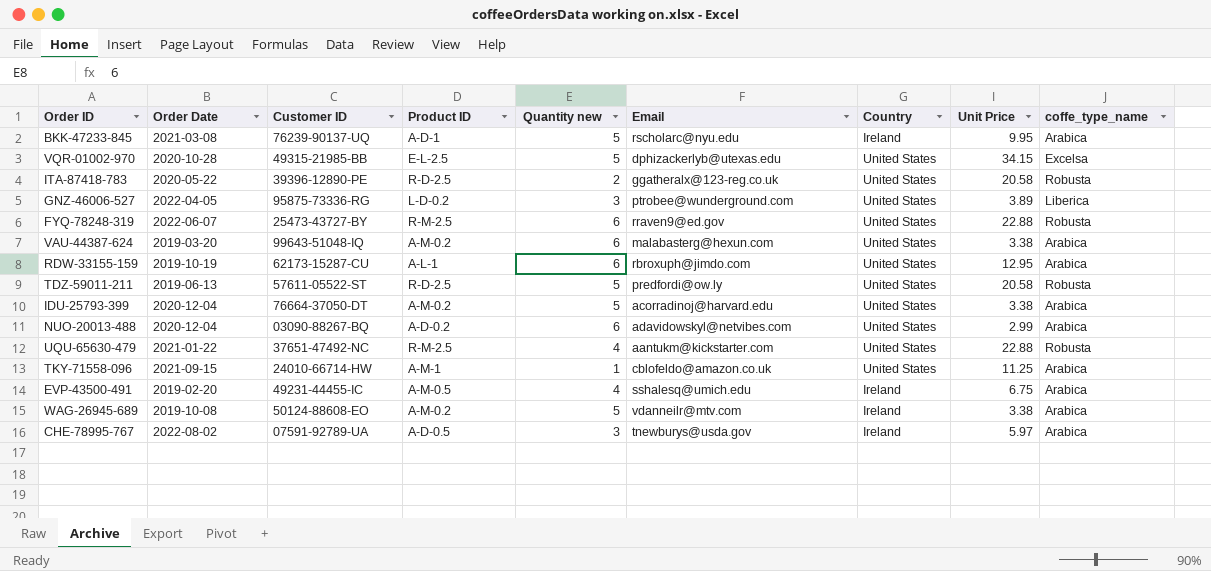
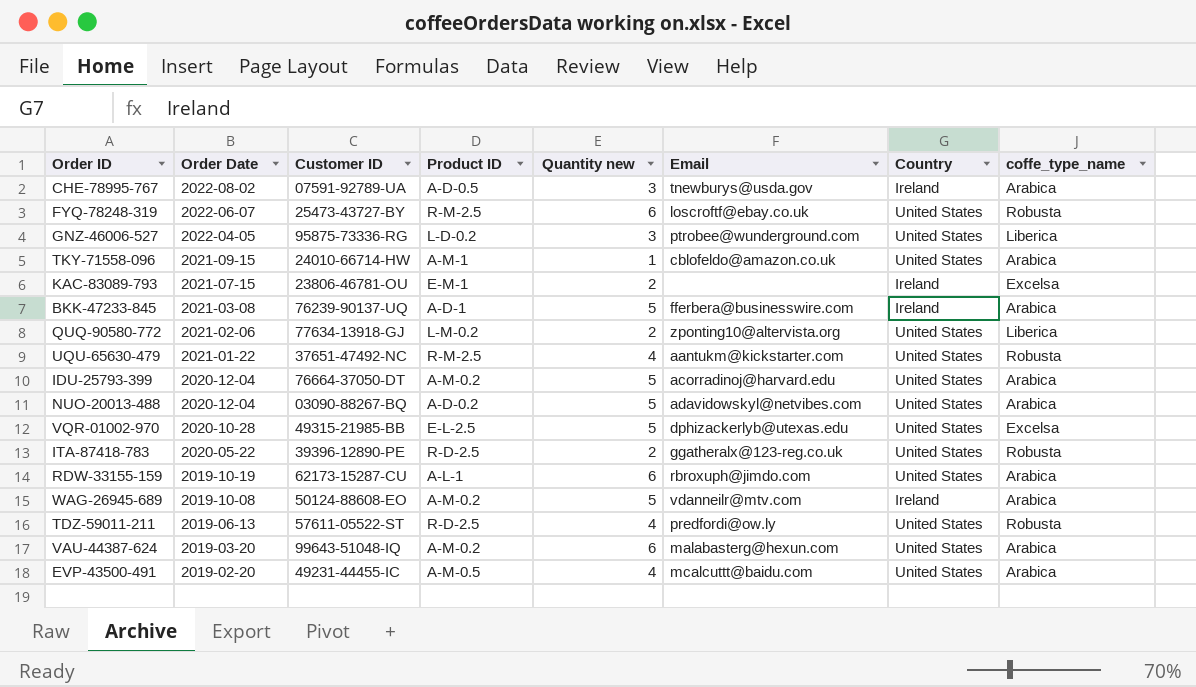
row order: none -> Order Date descending
column Unit Price | position: 8 -> none
FYQ-78248-319 | Email: rraven9@ed.gov -> loscroftf@ebay.co.uk
row KAC-83089-793: none -> 2021-07-15 | 23806-46781-OU | E-M-1 | 2 | none | Ireland | Excelsa
BKK-47233-845 | Email: rscholarc@nyu.edu -> fferbera@businesswire.com
row QUQ-90580-772: none -> 2021-02-06 | 77634-13918-GJ | L-M-0.2 | 2 | zponting10@altervista.org | United States | Liberica
NUO-20013-488 | Quantity new: 6 -> 5
TDZ-59011-211 | Quantity new: 5 -> 4
EVP-43500-491 | Email: sshalesq@umich.edu -> mcalcuttt@baidu.com
EVP-43500-491 | Country: Ireland -> United States

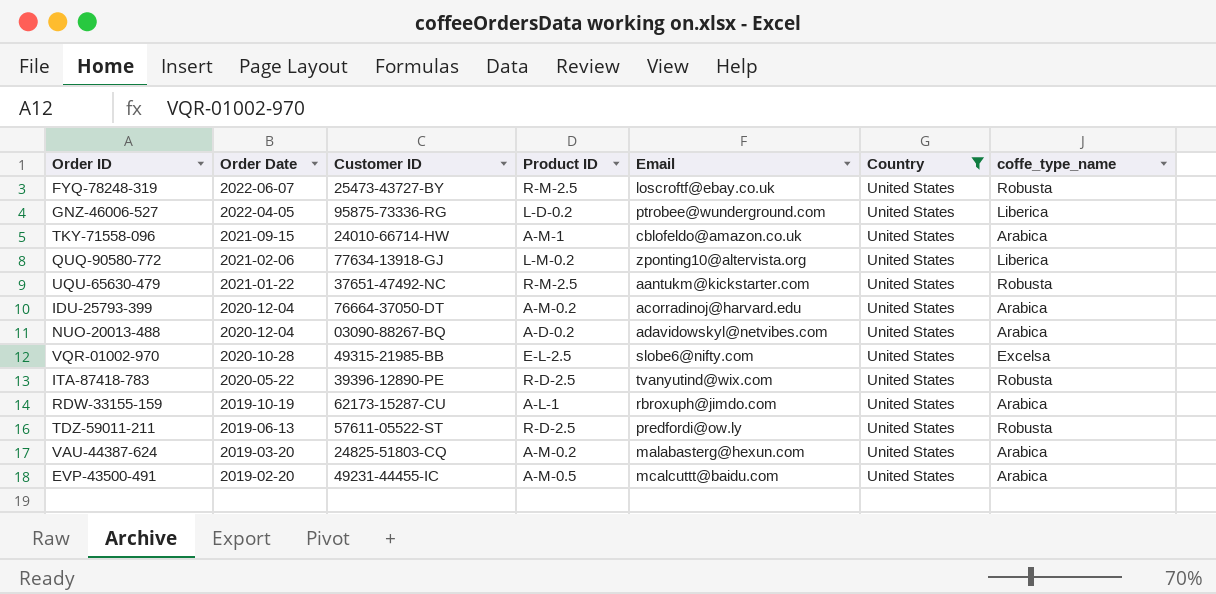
filter: none -> Country = United States
column Quantity new | position: 5 -> none
VQR-01002-970 | Email: dphizackerlyb@utexas.edu -> slobe6@nifty.com
ITA-87418-783 | Email: ggatheralx@123-reg.co.uk -> tvanyutind@wix.com
VAU-44387-624 | Customer ID: 99643-51048-IQ -> 24825-51803-CQ

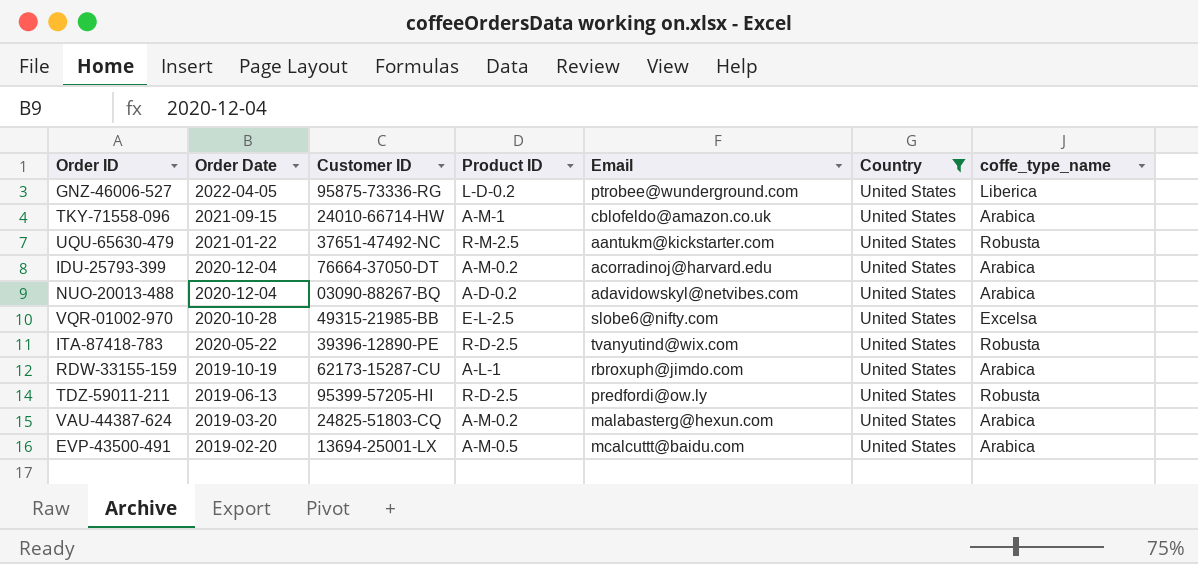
row FYQ-78248-319: 2022-06-07 | 25473-43727-BY | R-M-2.5 | loscroftf@ebay.co.uk | United States | Robusta -> none
row QUQ-90580-772: 2021-02-06 | 77634-13918-GJ | L-M-0.2 | zponting10@altervista.org | United States | Liberica -> none
TDZ-59011-211 | Customer ID: 57611-05522-ST -> 95399-57205-HI
EVP-43500-491 | Customer ID: 49231-44455-IC -> 13694-25001-LX

